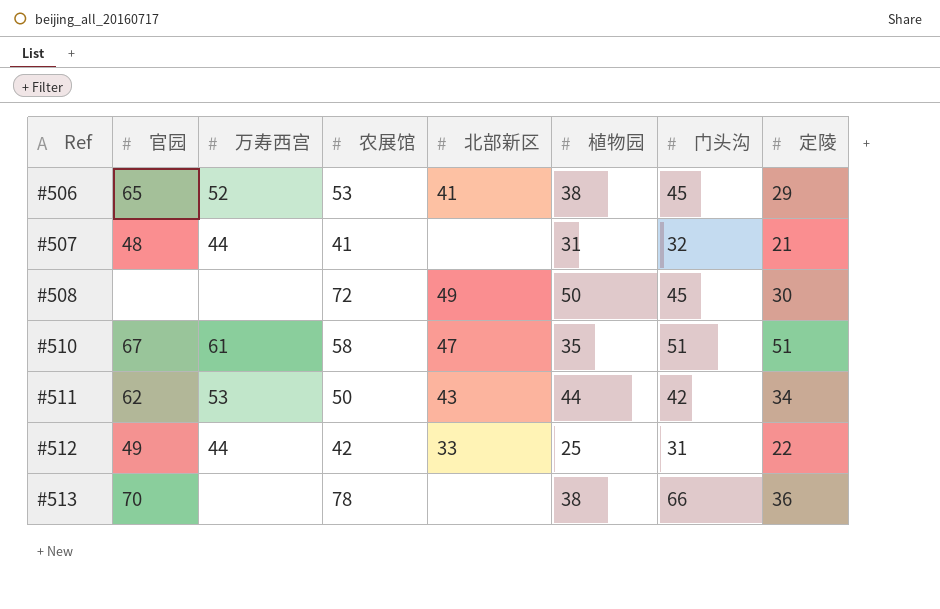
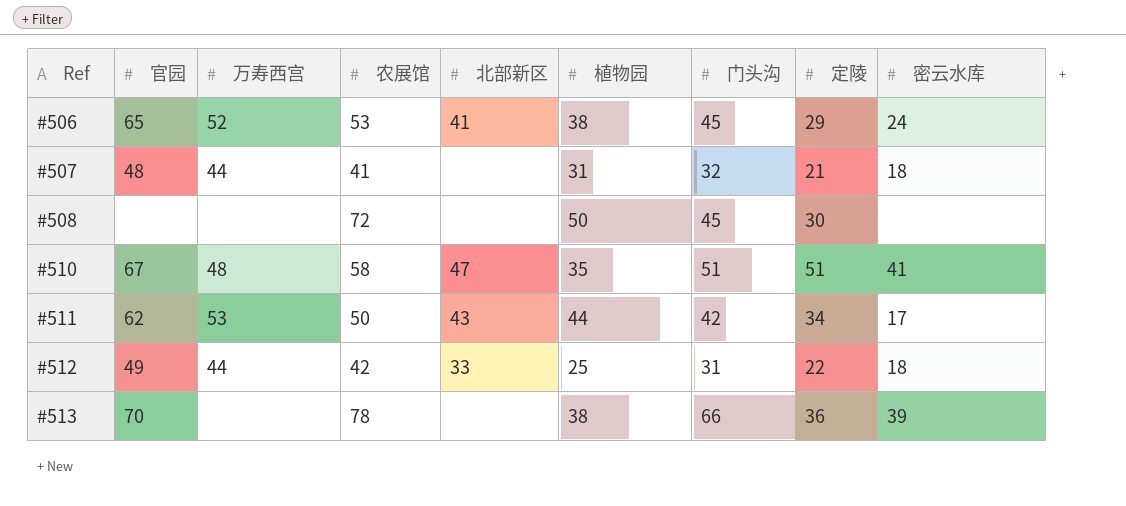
column 密云水库 | position: none -> 9
#508 | 北部新区: 49 -> none
#510 | 万寿西宫: 61 -> 48

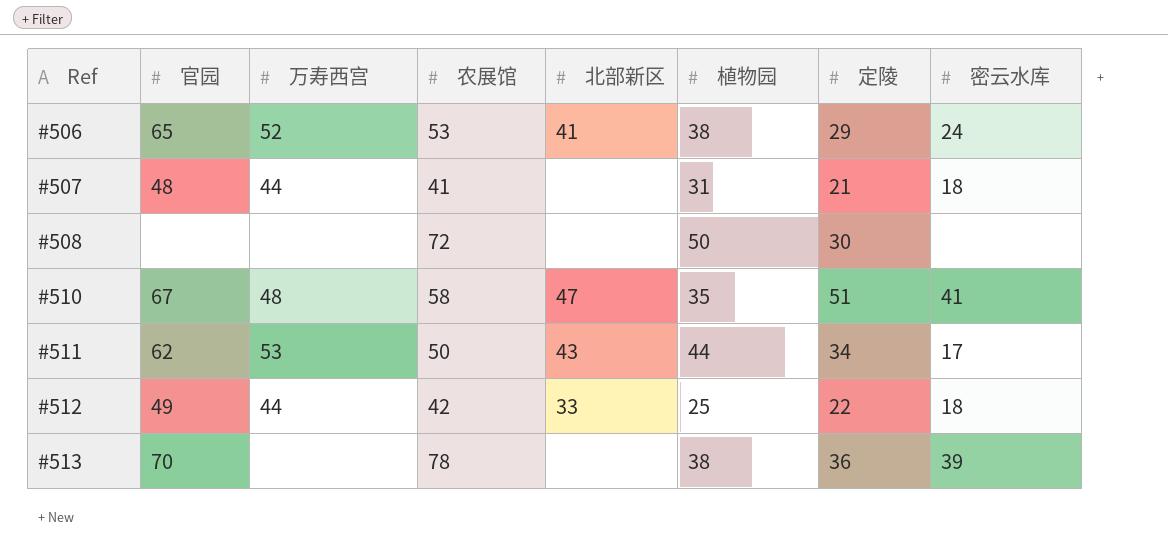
column 门头沟 | position: 7 -> none

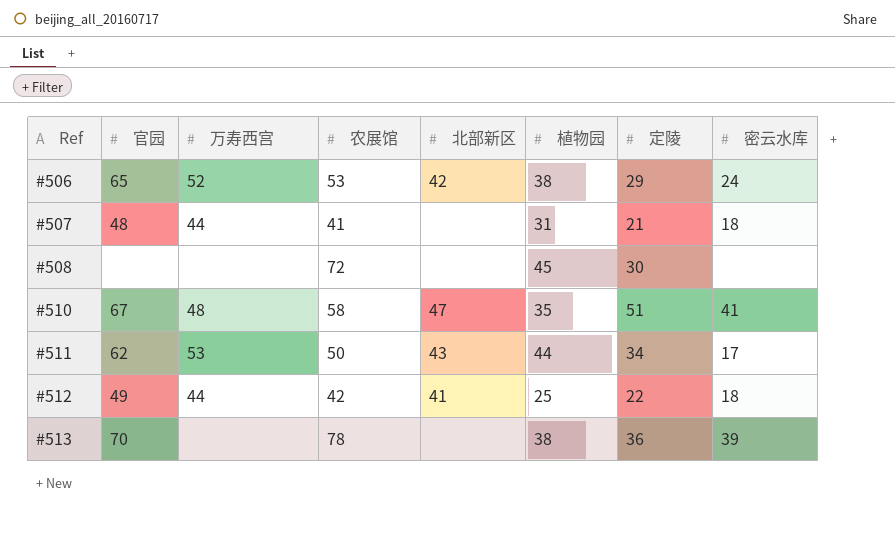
#506 | 北部新区: 41 -> 42
#508 | 植物园: 50 -> 45
#512 | 北部新区: 33 -> 41

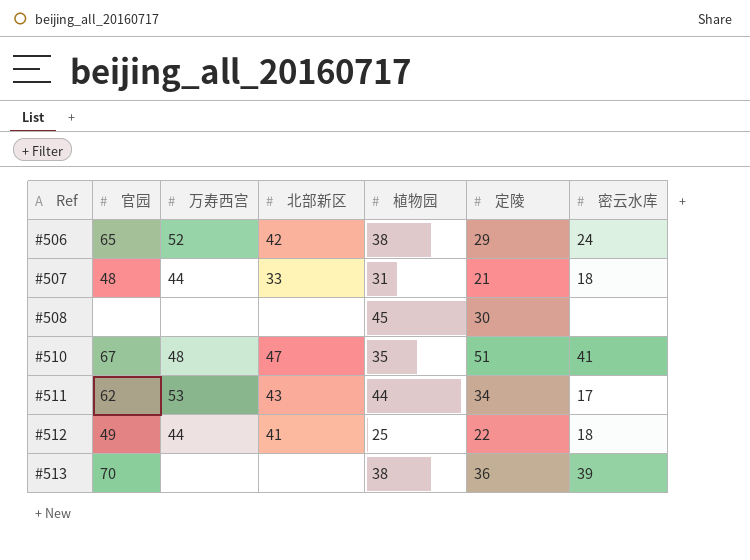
column 农展馆 | position: 4 -> none
#507 | 北部新区: none -> 33

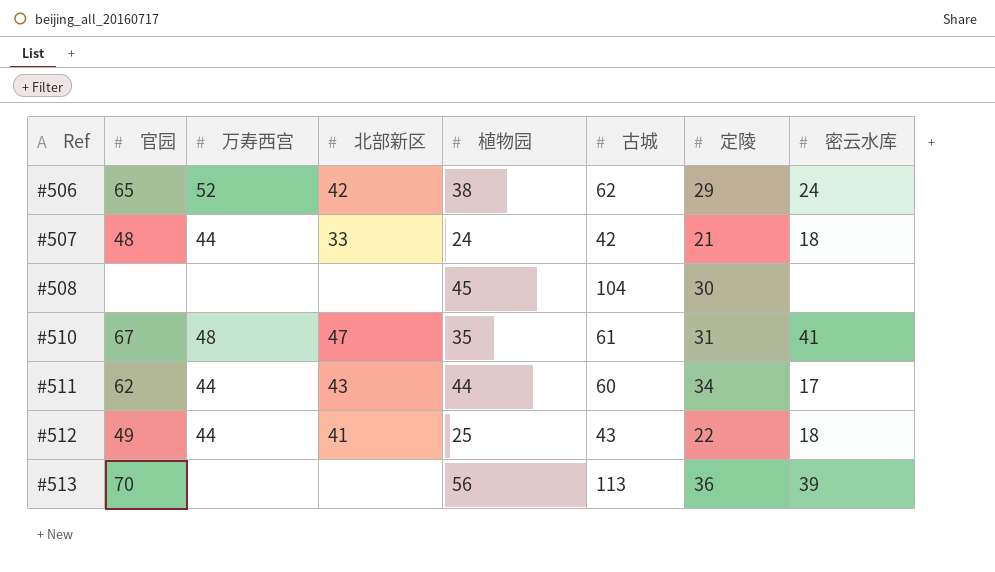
column 古城 | position: none -> 6
#507 | 植物园: 31 -> 24
#510 | 定陵: 51 -> 31
#511 | 万寿西宫: 53 -> 44
#513 | 植物园: 38 -> 56

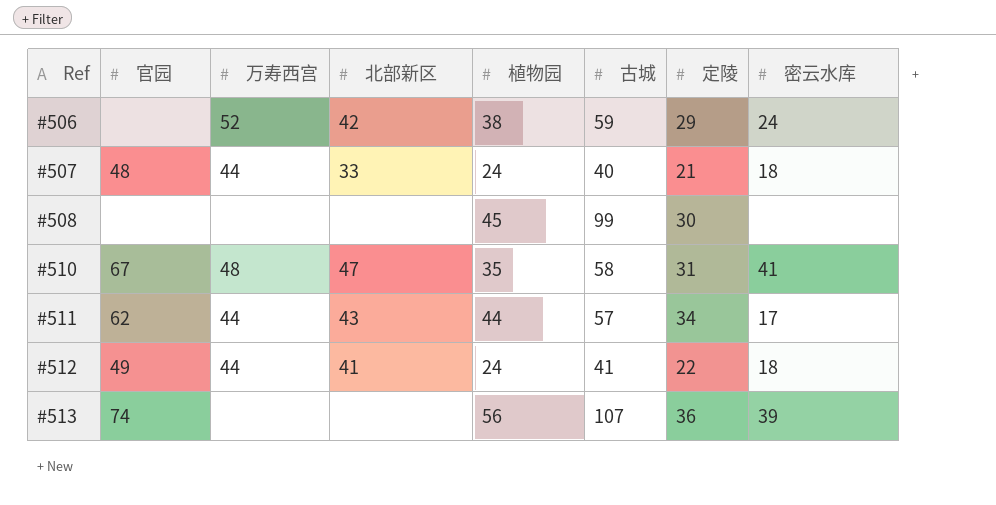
#506 | 官园: 65 -> none
#506 | 古城: 62 -> 59
#507 | 古城: 42 -> 40
#508 | 古城: 104 -> 99
#510 | 古城: 61 -> 58
#511 | 古城: 60 -> 57
#512 | 植物园: 25 -> 24
#512 | 古城: 43 -> 41
#513 | 官园: 70 -> 74
#513 | 古城: 113 -> 107

